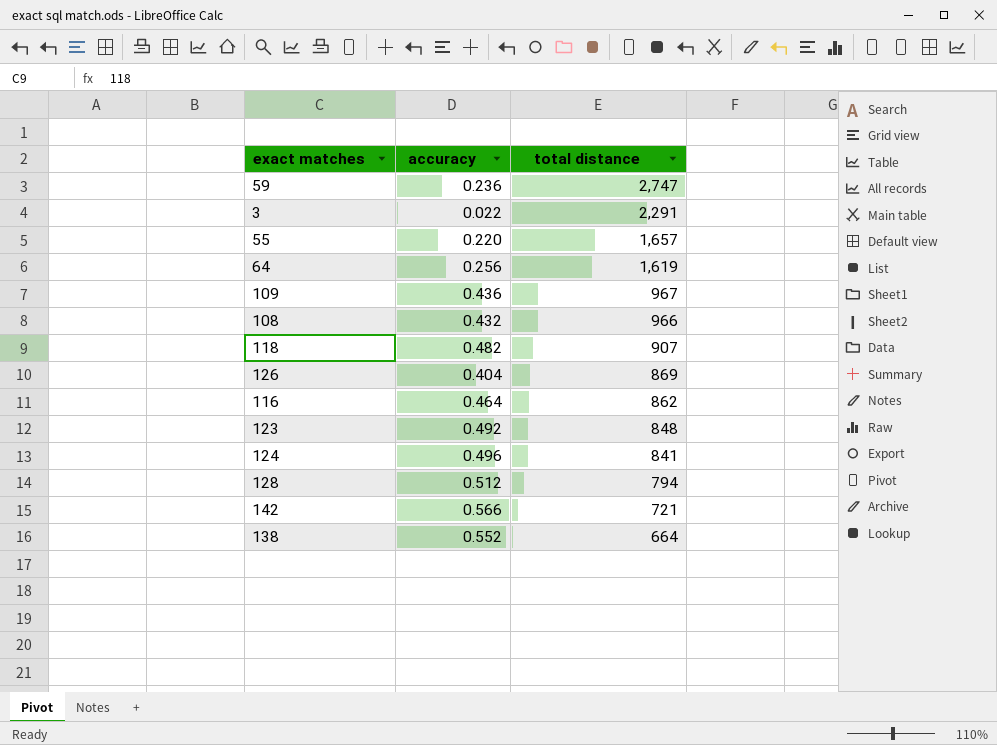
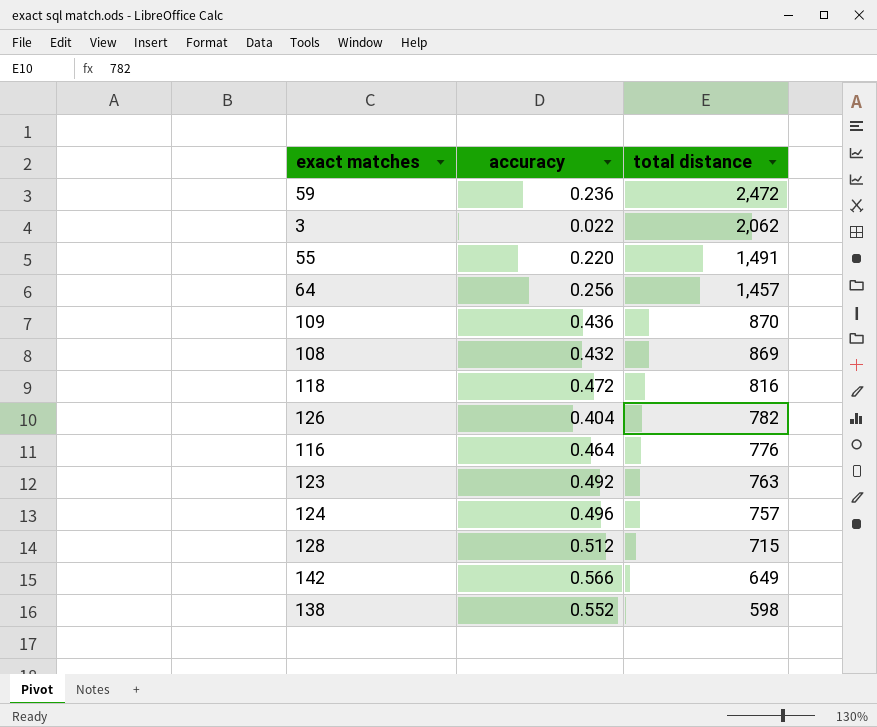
59 | total distance: 2,747 -> 2,472
3 | total distance: 2,291 -> 2,062
55 | total distance: 1,657 -> 1,491
64 | total distance: 1,619 -> 1,457
109 | total distance: 967 -> 870
108 | total distance: 966 -> 869
118 | accuracy: 0.482 -> 0.472
118 | total distance: 907 -> 816
126 | total distance: 869 -> 782
116 | total distance: 862 -> 776
123 | total distance: 848 -> 763
124 | total distance: 841 -> 757
128 | total distance: 794 -> 715
142 | total distance: 721 -> 649
138 | total distance: 664 -> 598

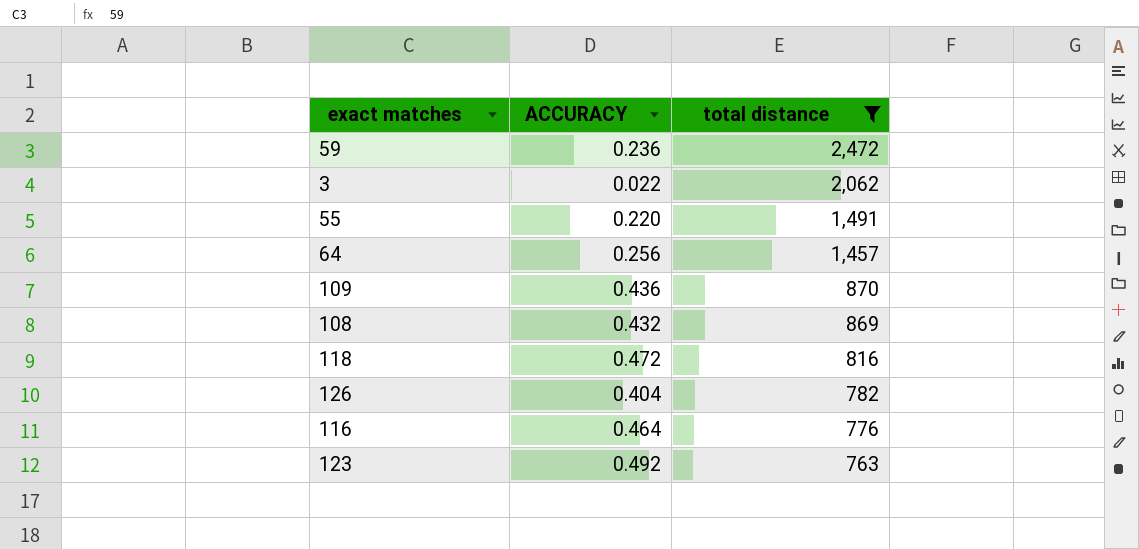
filter: none -> total distance >= 763
column name: accuracy -> ACCURACY

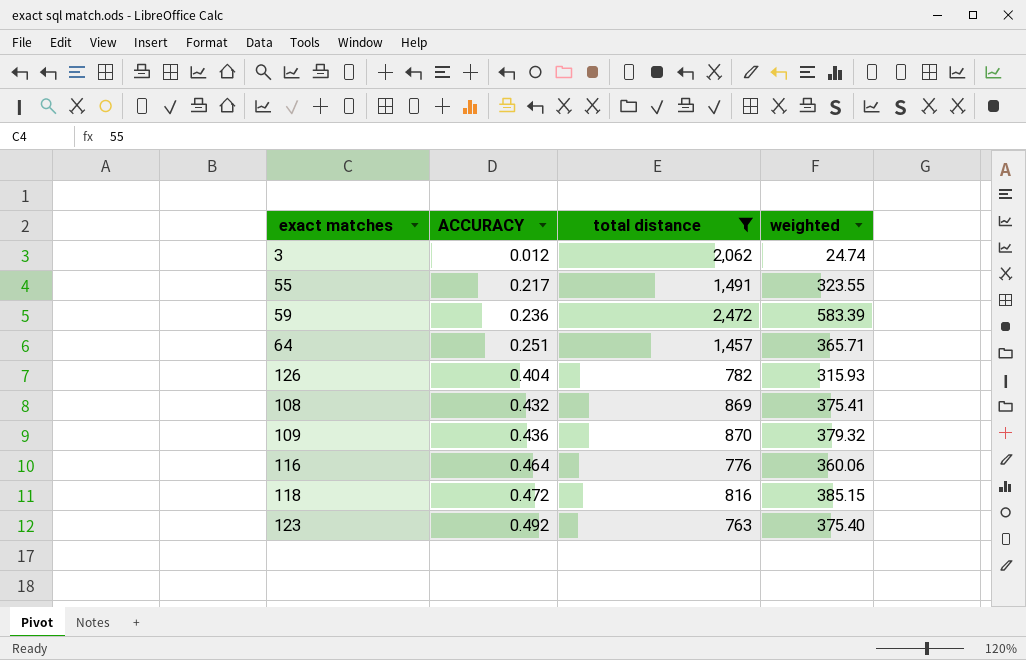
row order: total distance descending -> ACCURACY ascending
column weighted | formula: none -> [ACCURACY] * [total distance]
3 | ACCURACY: 0.022 -> 0.012
55 | ACCURACY: 0.220 -> 0.217
64 | ACCURACY: 0.256 -> 0.251

